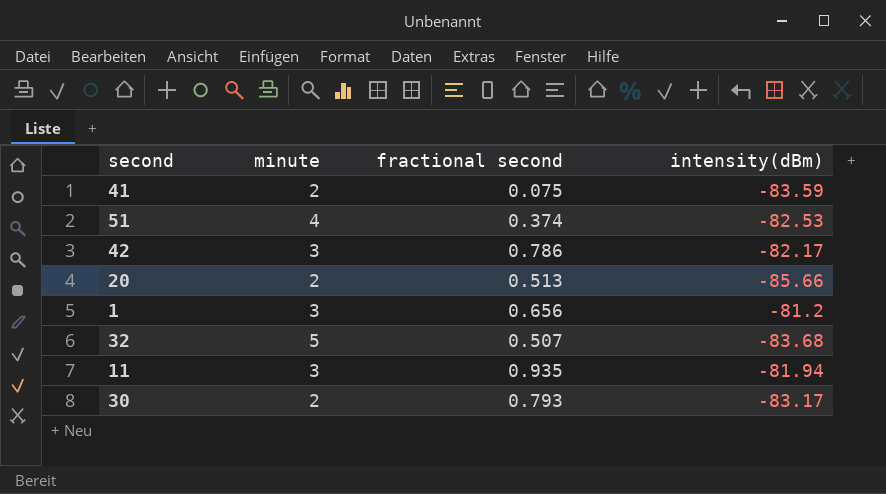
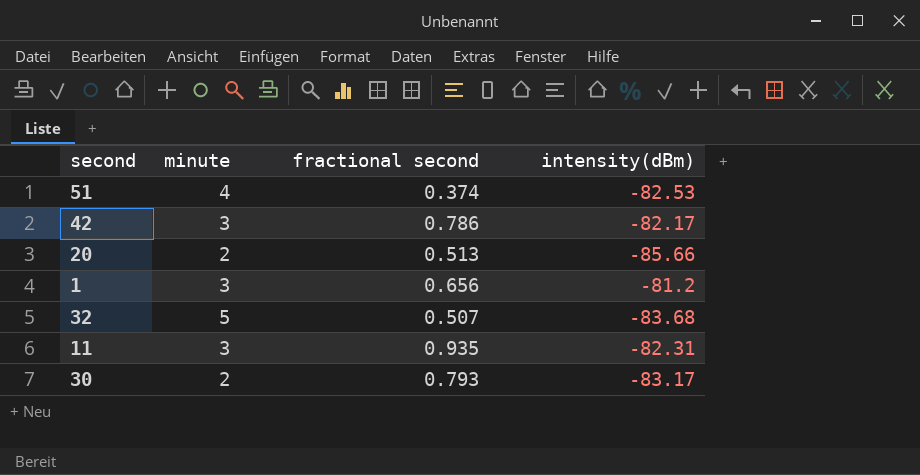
row 41: 2 | 0.075 | -83.59 -> none
11 | intensity(dBm): -81.94 -> -82.31

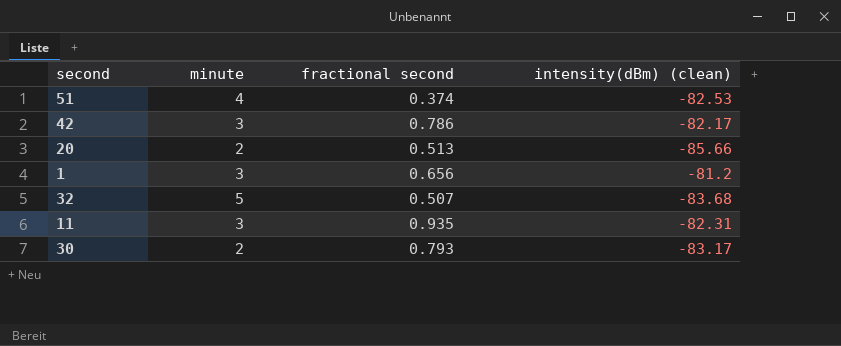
column name: intensity(dBm) -> intensity(dBm) (clean)

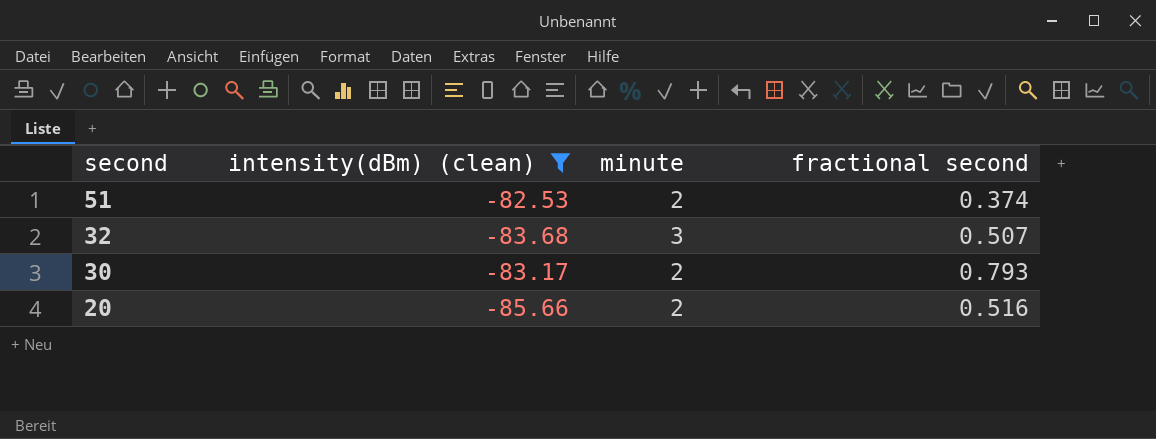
filter: none -> intensity(dBm) (clean) <= -82.53
row order: none -> second descending
column intensity(dBm) (clean) | position: 4 -> 2
51 | minute: 4 -> 2
32 | minute: 5 -> 3
20 | fractional second: 0.513 -> 0.516

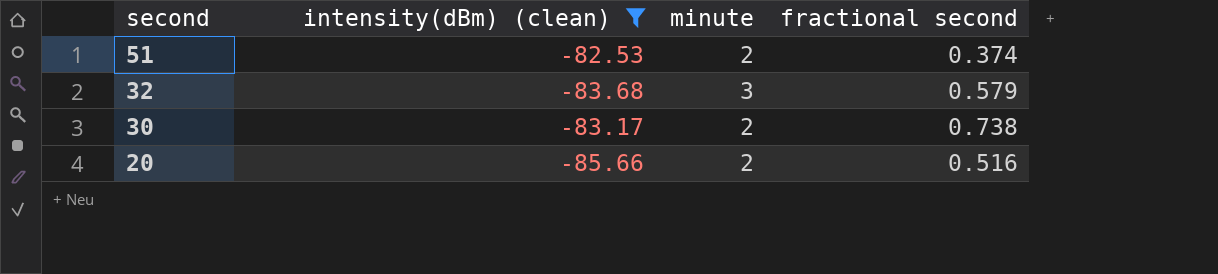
32 | fractional second: 0.507 -> 0.579
30 | fractional second: 0.793 -> 0.738

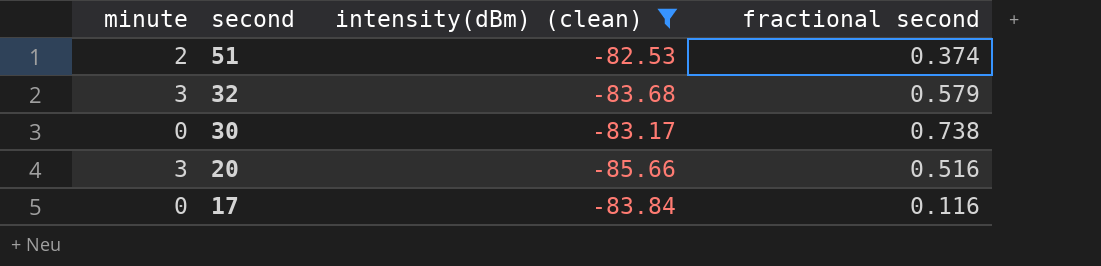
column minute | position: 3 -> 1
30 | minute: 2 -> 0
20 | minute: 2 -> 3
row 17: none -> 0 | -83.84 | 0.116

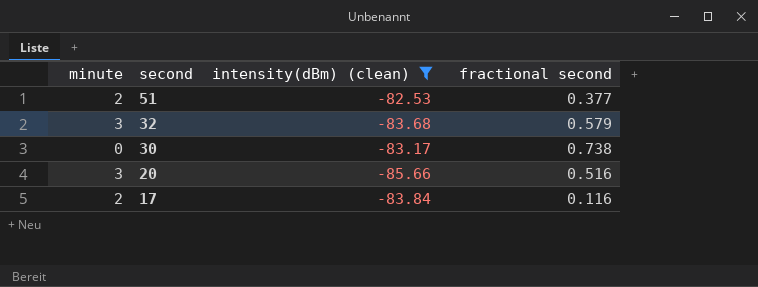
51 | fractional second: 0.374 -> 0.377
17 | minute: 0 -> 2

